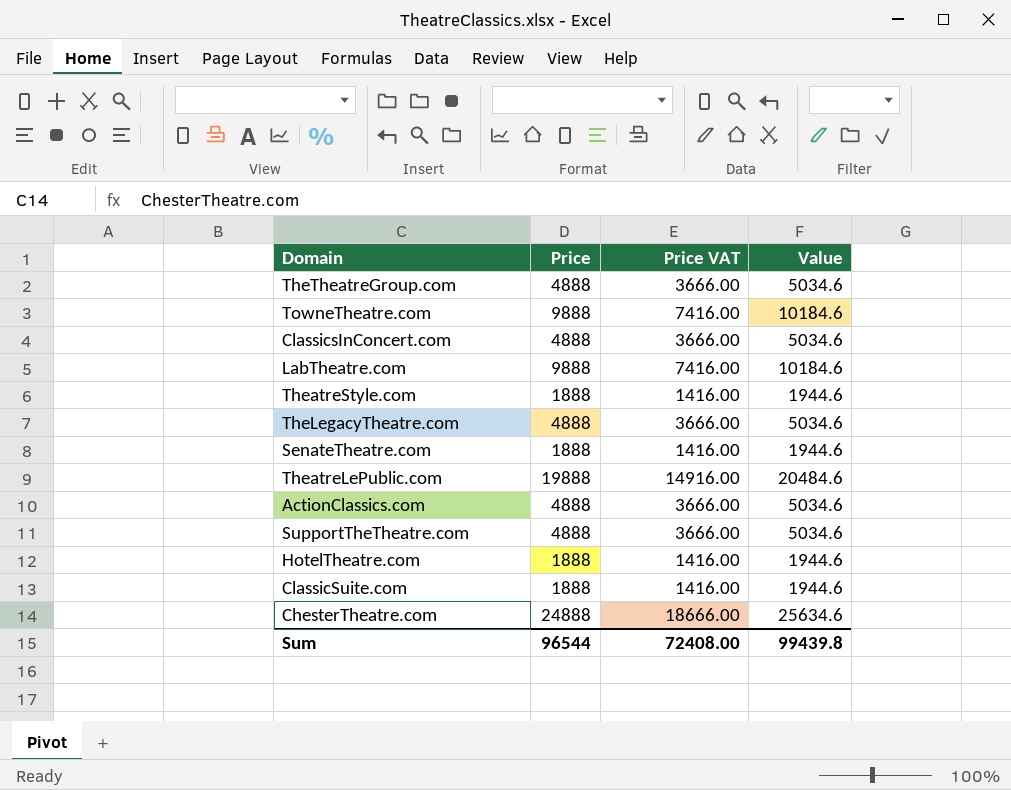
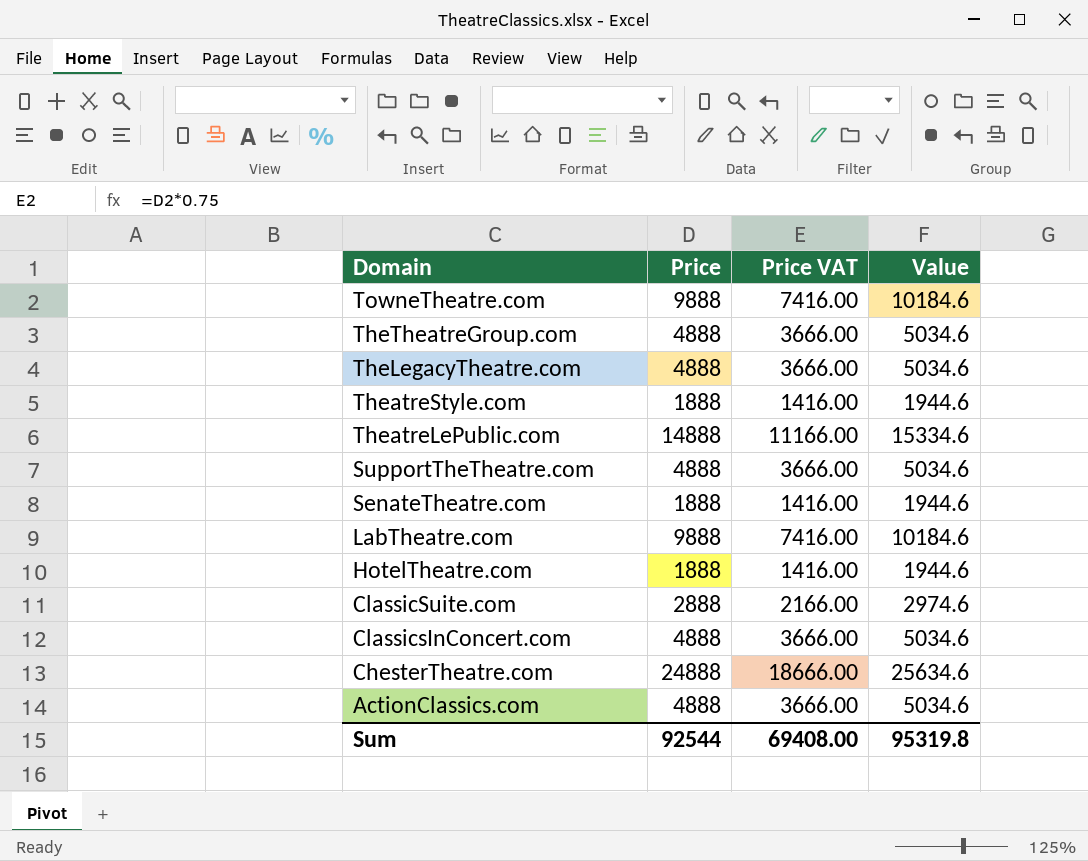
row order: none -> Domain descending
TheatreLePublic.com | Price: 19888 -> 14888
TheatreLePublic.com | Price VAT: 14916.00 -> 11166.00
TheatreLePublic.com | Value: 20484.6 -> 15334.6
ClassicSuite.com | Price: 1888 -> 2888
ClassicSuite.com | Price VAT: 1416.00 -> 2166.00
ClassicSuite.com | Value: 1944.6 -> 2974.6
Sum | Price: 96544 -> 92544
Sum | Price VAT: 72408.00 -> 69408.00
Sum | Value: 99439.8 -> 95319.8

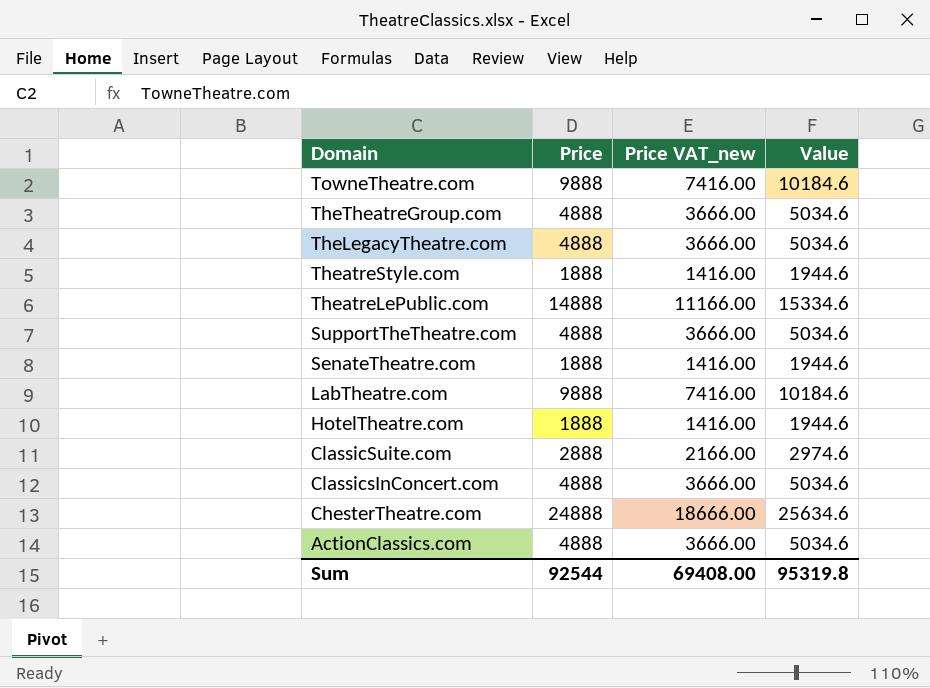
column name: Price VAT -> Price VAT_new

